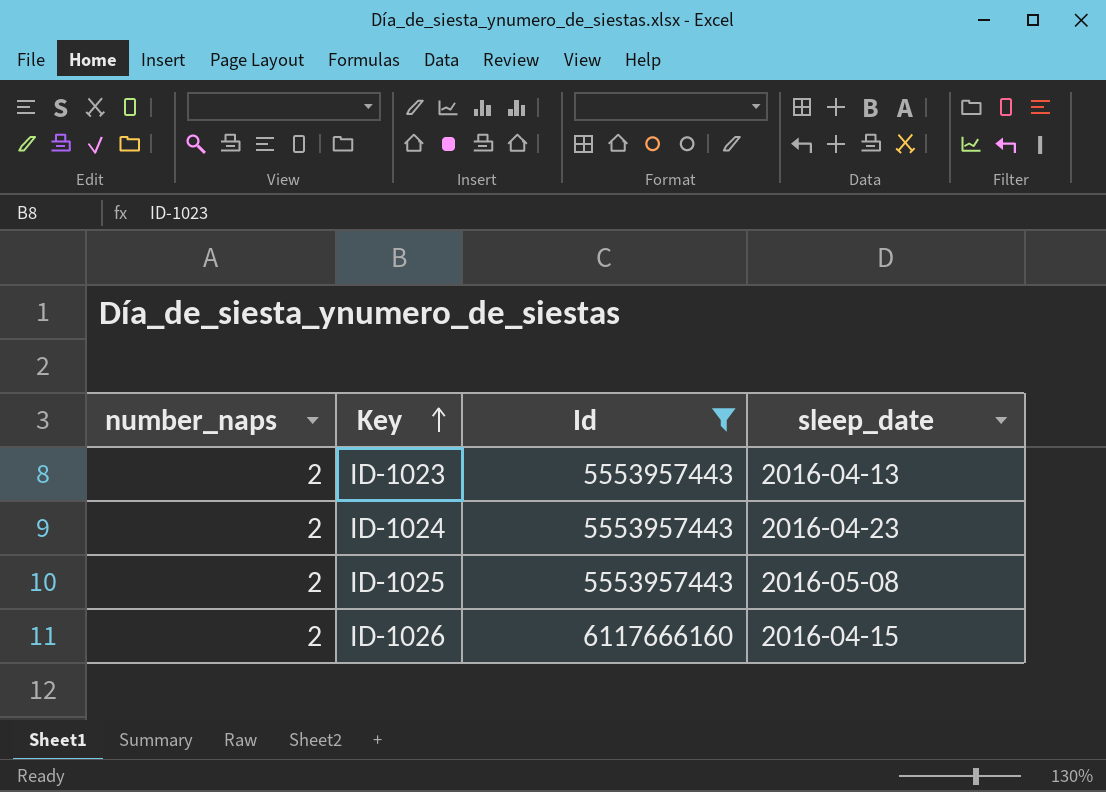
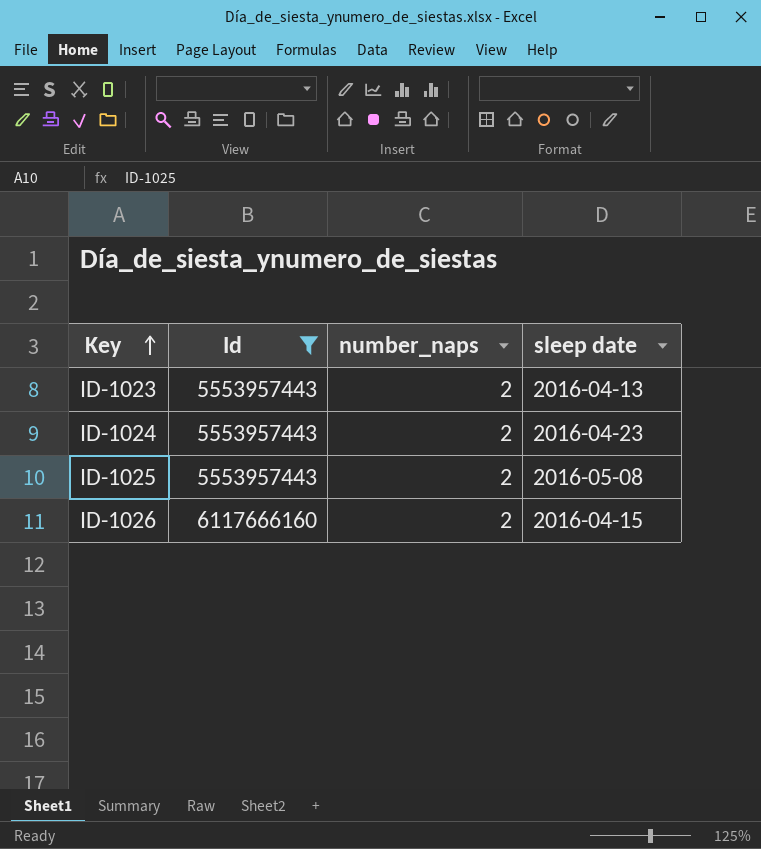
column number_naps | position: 1 -> 3
column name: sleep_date -> sleep date

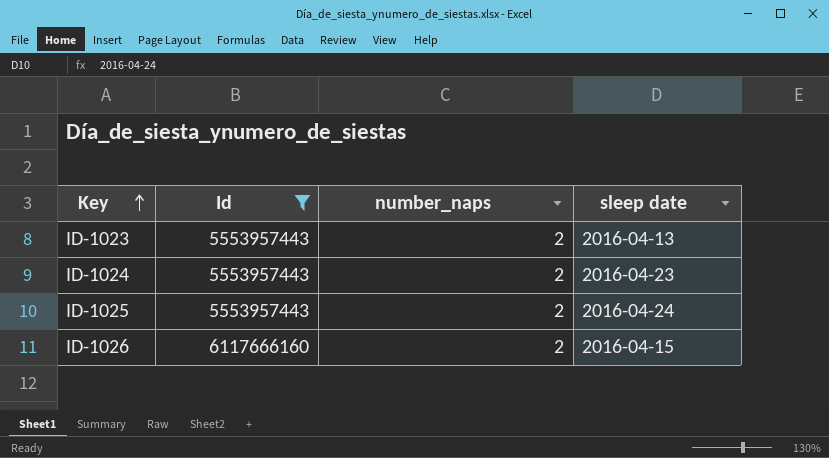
ID-1025 | sleep date: 2016-05-08 -> 2016-04-24

